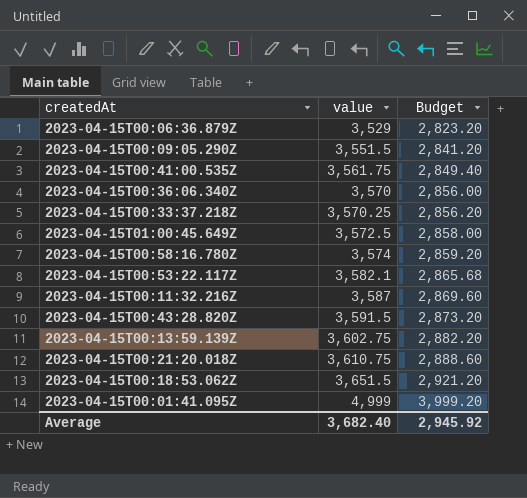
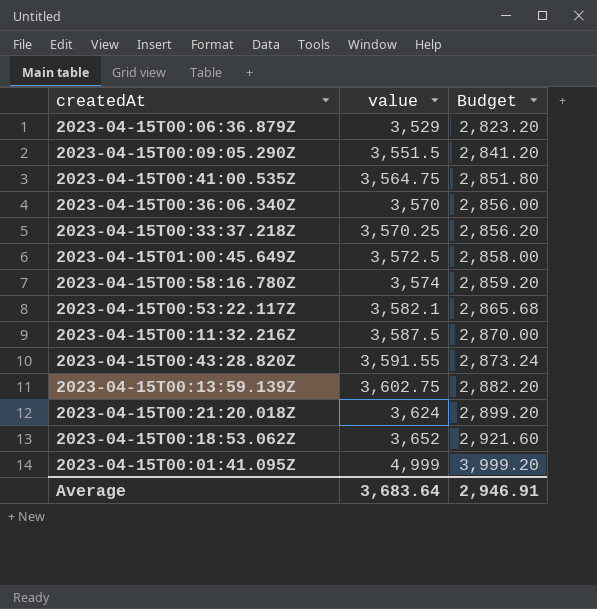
2023-04-15T00:41:00.535Z | value: 3,561.75 -> 3,564.75
2023-04-15T00:41:00.535Z | Budget: 2,849.40 -> 2,851.80
2023-04-15T00:11:32.216Z | value: 3,587 -> 3,587.5
2023-04-15T00:11:32.216Z | Budget: 2,869.60 -> 2,870.00
2023-04-15T00:43:28.820Z | value: 3,591.5 -> 3,591.55
2023-04-15T00:43:28.820Z | Budget: 2,873.20 -> 2,873.24
2023-04-15T00:21:20.018Z | value: 3,610.75 -> 3,624
2023-04-15T00:21:20.018Z | Budget: 2,888.60 -> 2,899.20
2023-04-15T00:18:53.062Z | value: 3,651.5 -> 3,652
2023-04-15T00:18:53.062Z | Budget: 2,921.20 -> 2,921.60
Average | value: 3,682.40 -> 3,683.64
Average | Budget: 2,945.92 -> 2,946.91

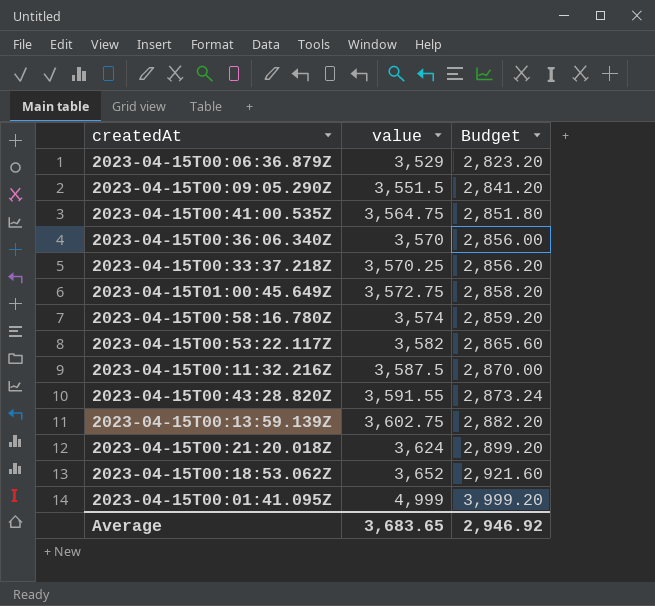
2023-04-15T01:00:45.649Z | value: 3,572.5 -> 3,572.75
2023-04-15T01:00:45.649Z | Budget: 2,858.00 -> 2,858.20
2023-04-15T00:53:22.117Z | value: 3,582.1 -> 3,582
2023-04-15T00:53:22.117Z | Budget: 2,865.68 -> 2,865.60
Average | value: 3,683.64 -> 3,683.65
Average | Budget: 2,946.91 -> 2,946.92

